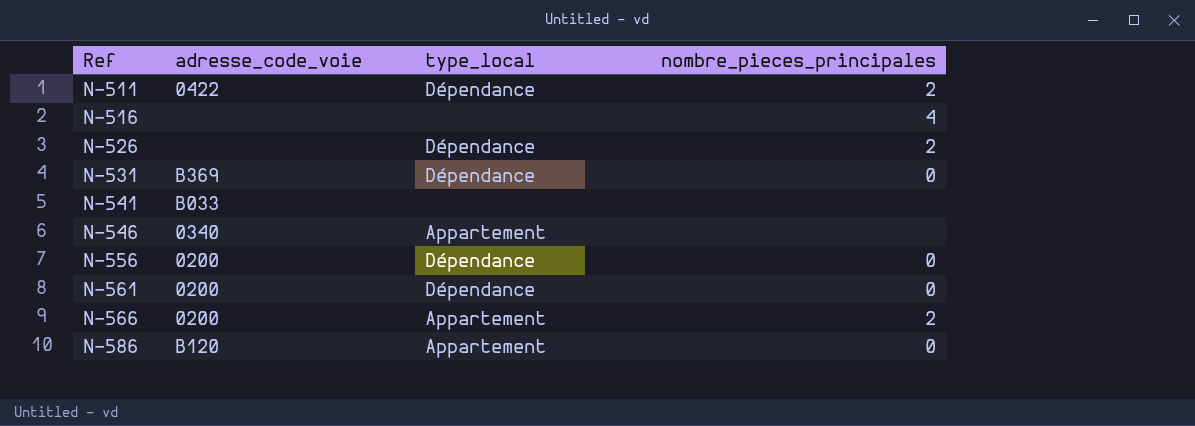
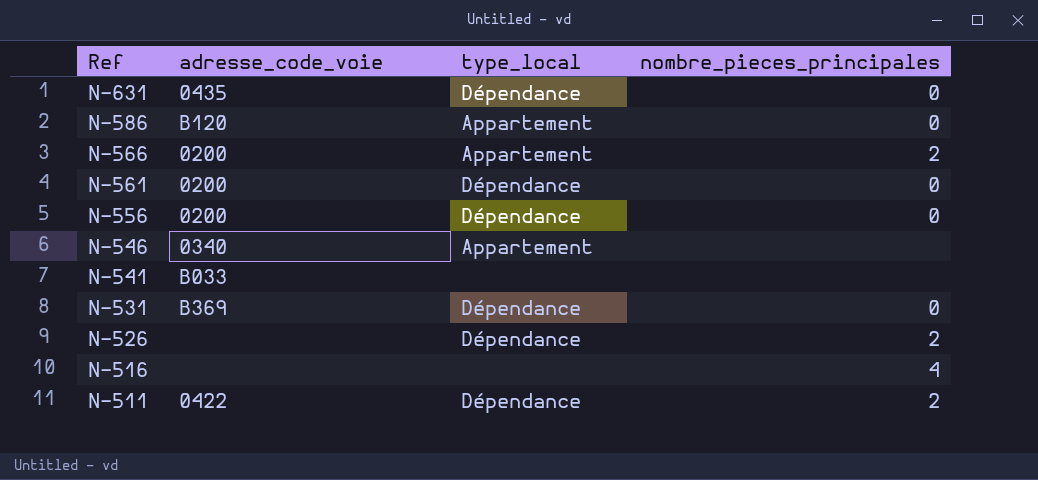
row order: Ref ascending -> Ref descending
row N-631: none -> 0435 | Dépendance | 0

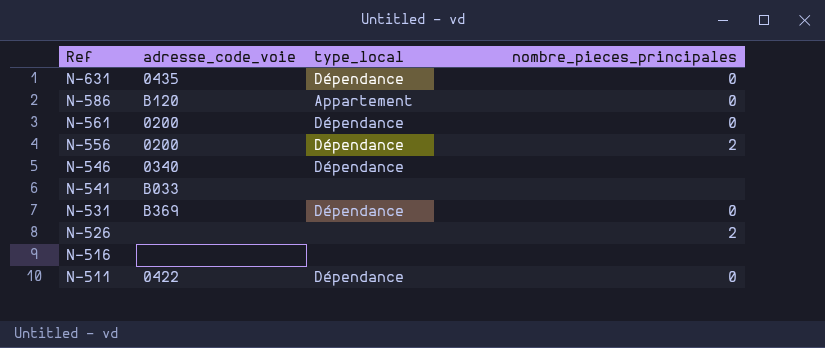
row N-566: 0200 | Appartement | 2 -> none
N-556 | nombre_pieces_principales: 0 -> 2
N-546 | type_local: Appartement -> Dépendance
N-526 | type_local: Dépendance -> none
N-516 | nombre_pieces_principales: 4 -> none
N-511 | nombre_pieces_principales: 2 -> 0

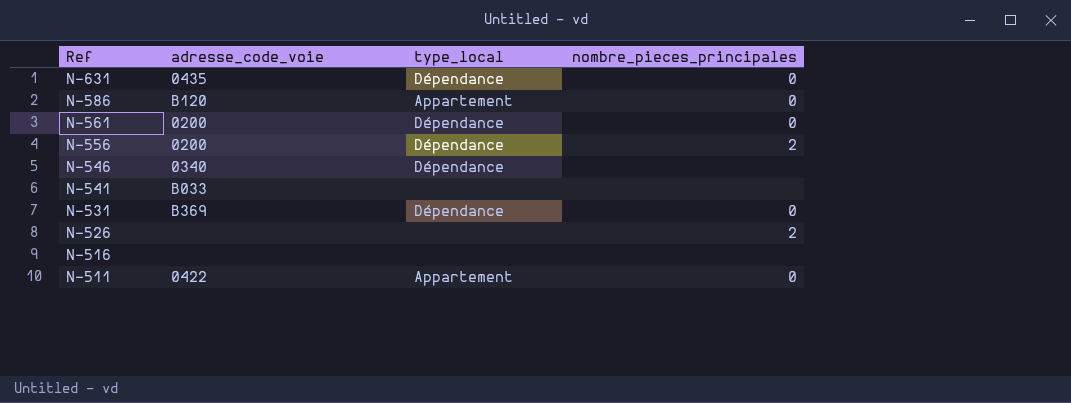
N-511 | type_local: Dépendance -> Appartement

